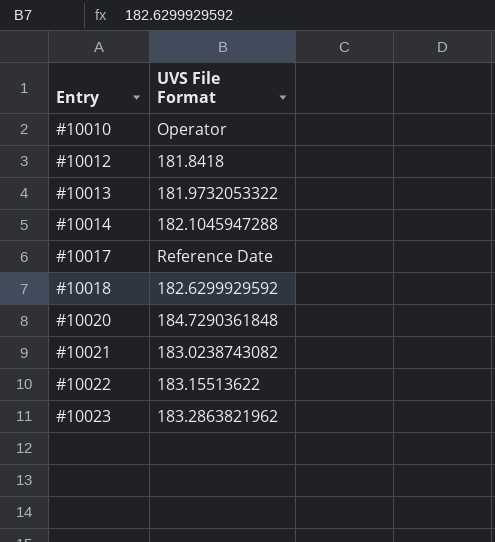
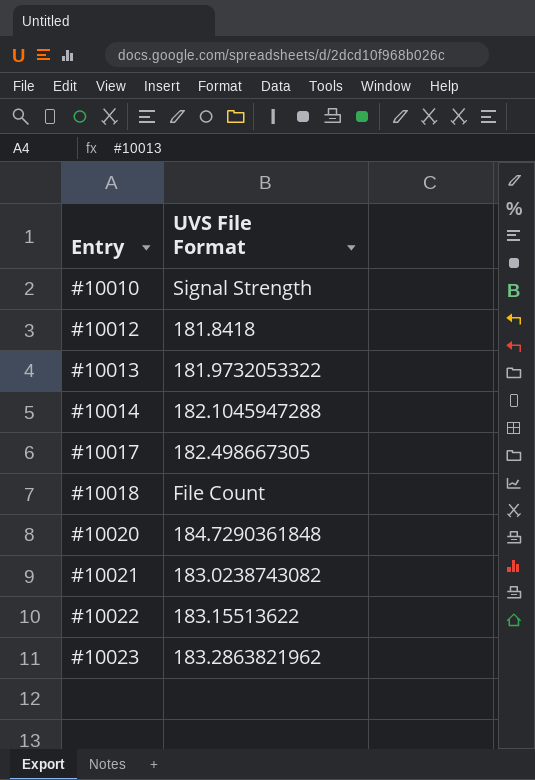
#10010 | UVS File Format: Operator -> Signal Strength
#10017 | UVS File Format: Reference Date -> 182.498667305
#10018 | UVS File Format: 182.6299929592 -> File Count

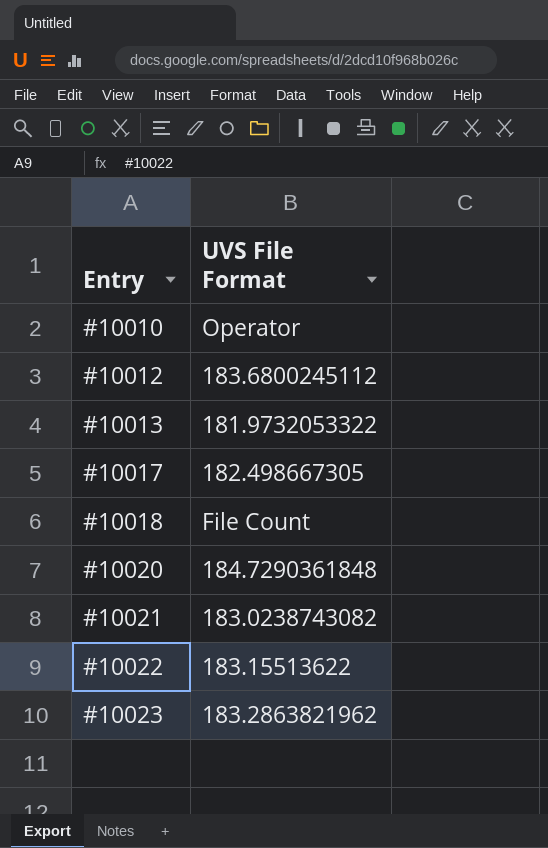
row #10014: 182.1045947288 -> none
#10010 | UVS File Format: Signal Strength -> Operator
#10012 | UVS File Format: 181.8418 -> 183.6800245112

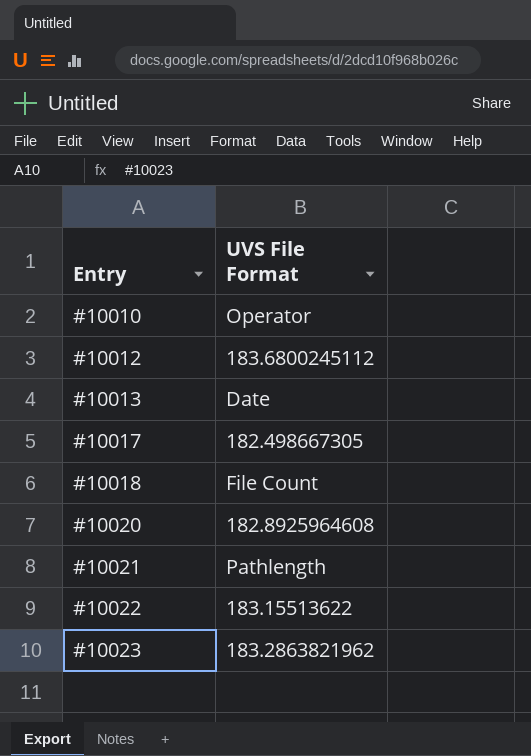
#10013 | UVS File Format: 181.9732053322 -> Date
#10020 | UVS File Format: 184.7290361848 -> 182.8925964608
#10021 | UVS File Format: 183.0238743082 -> Pathlength

